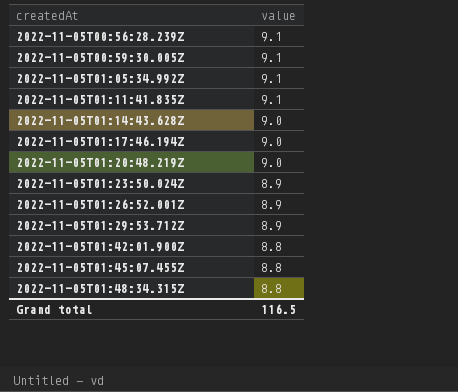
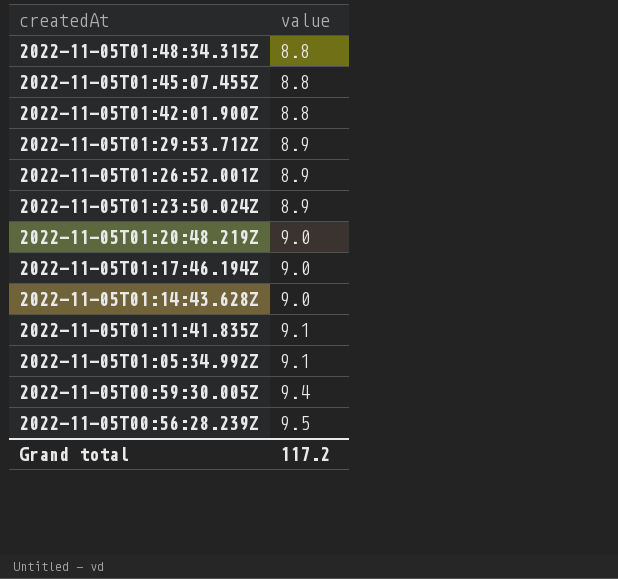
row order: createdAt ascending -> createdAt descending
2022-11-05T00:59:30.005Z | value: 9.1 -> 9.4
2022-11-05T00:56:28.239Z | value: 9.1 -> 9.5
Grand total | value: 116.5 -> 117.2

